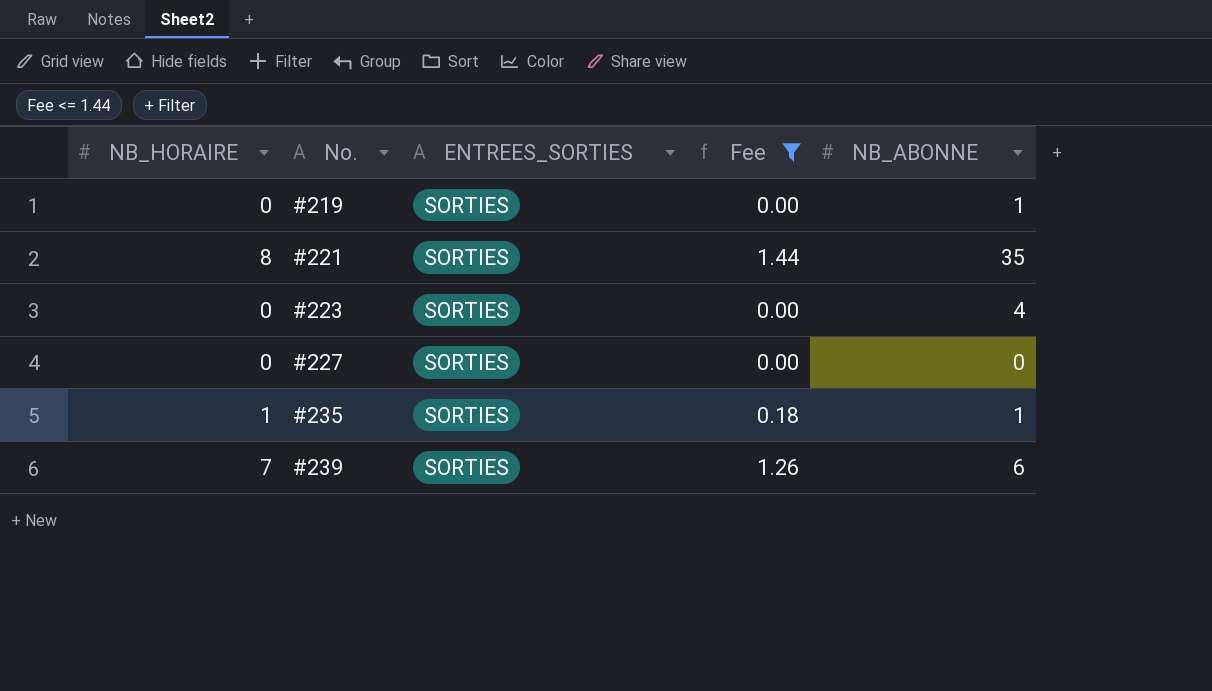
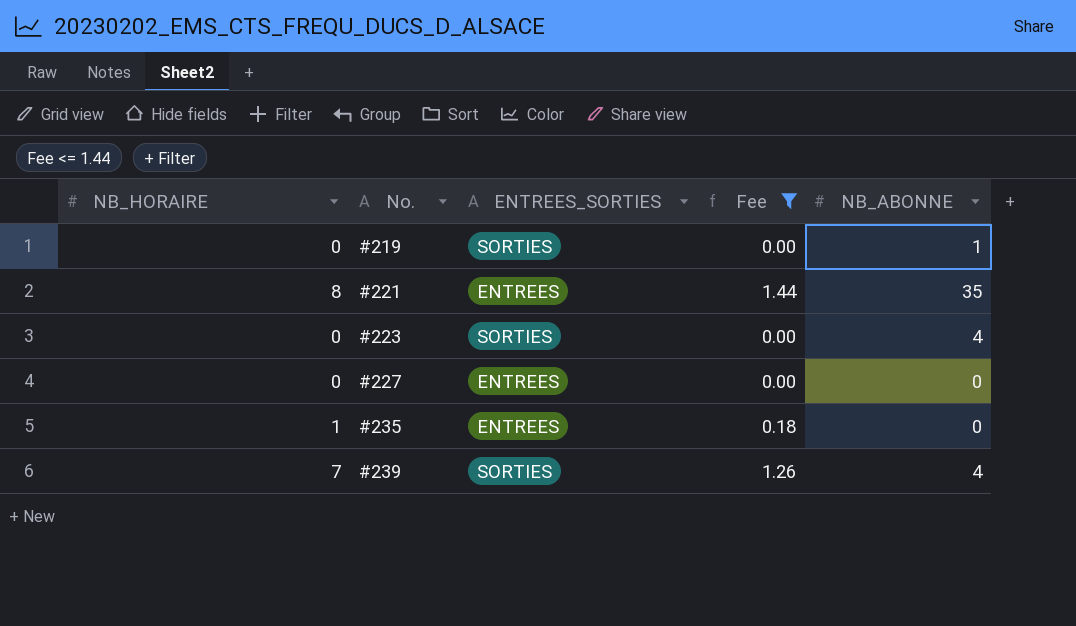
#221 | ENTREES_SORTIES: SORTIES -> ENTREES
#227 | ENTREES_SORTIES: SORTIES -> ENTREES
#235 | ENTREES_SORTIES: SORTIES -> ENTREES
#235 | NB_ABONNE: 1 -> 0
#239 | NB_ABONNE: 6 -> 4

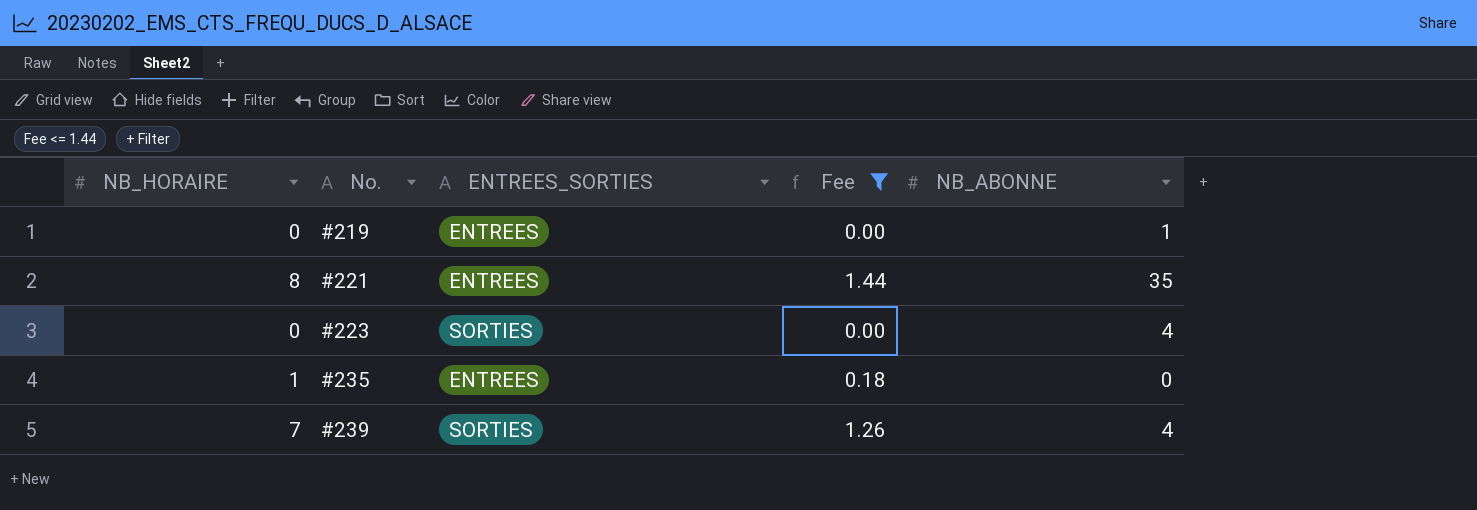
row #227: 0 | ENTREES | 0.00 | 0 -> none
#219 | ENTREES_SORTIES: SORTIES -> ENTREES

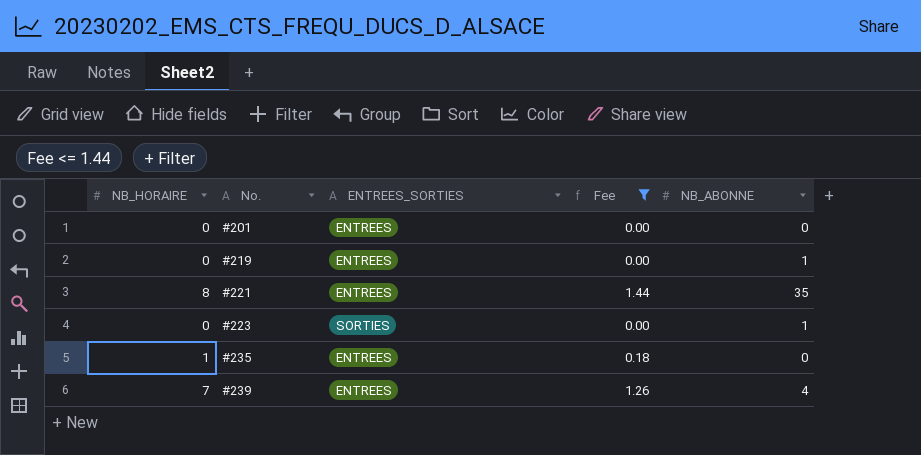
row #201: none -> 0 | ENTREES | 0.00 | 0
#223 | NB_ABONNE: 4 -> 1
#239 | ENTREES_SORTIES: SORTIES -> ENTREES

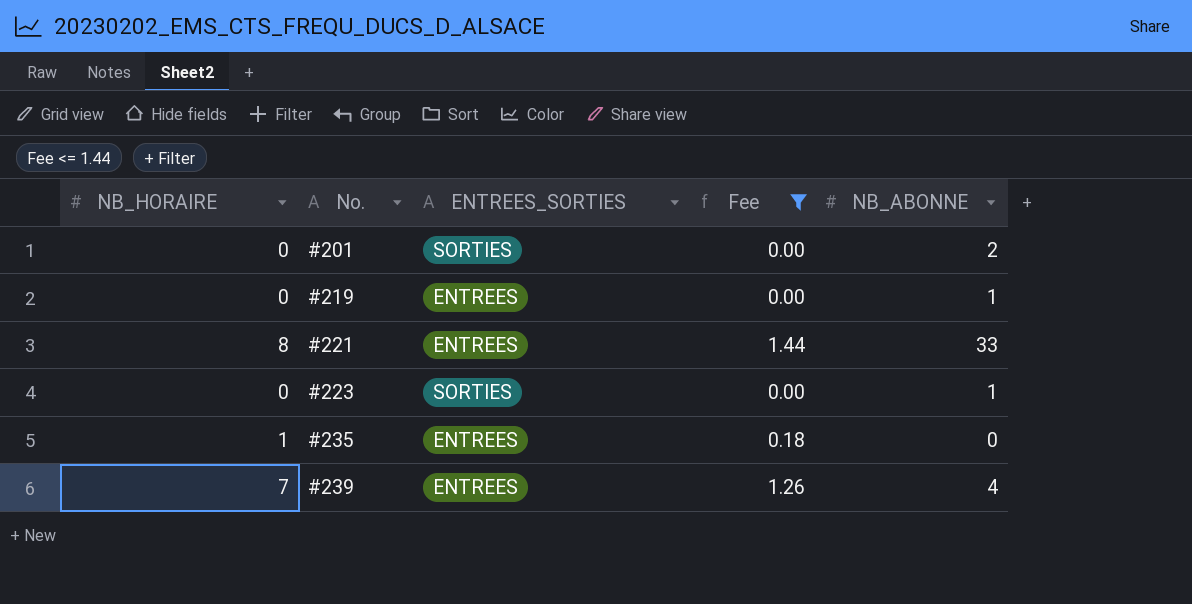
#201 | ENTREES_SORTIES: ENTREES -> SORTIES
#201 | NB_ABONNE: 0 -> 2
#221 | NB_ABONNE: 35 -> 33

